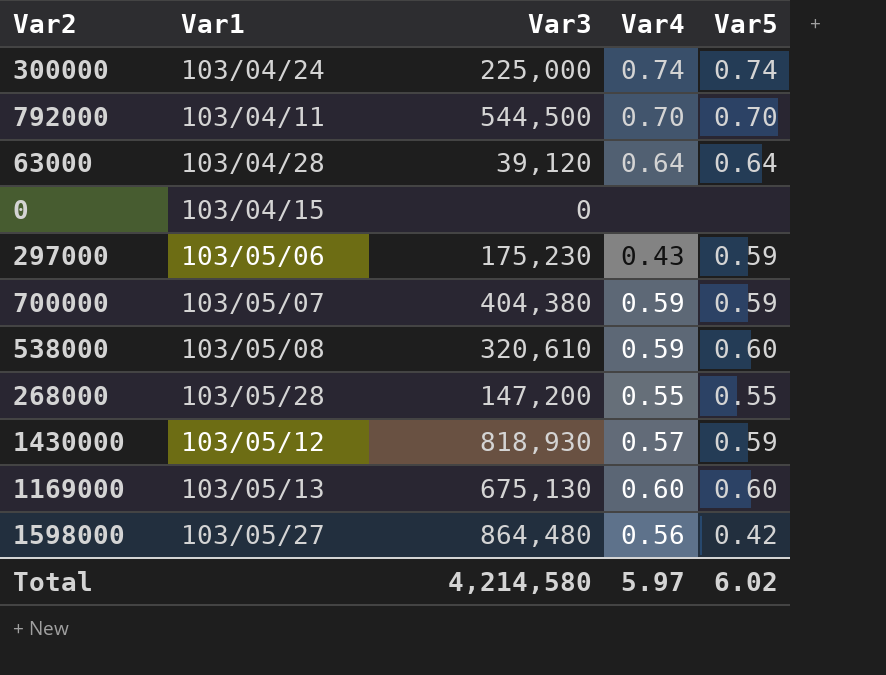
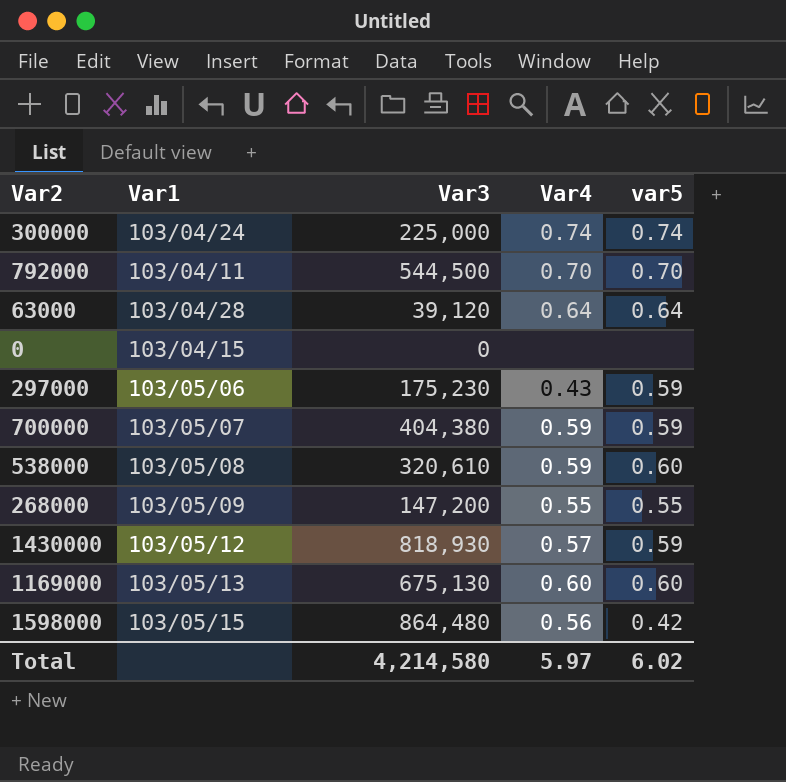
column name: Var5 -> var5
268000 | Var1: 103/05/28 -> 103/05/09
1598000 | Var1: 103/05/27 -> 103/05/15

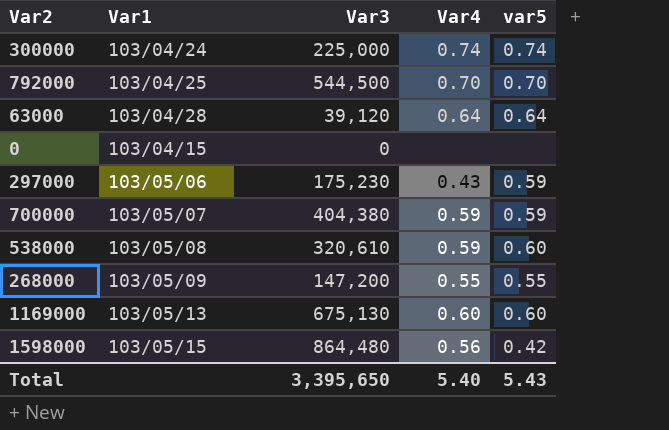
row 1430000: 103/05/12 | 818,930 | 0.57 | 0.59 -> none
792000 | Var1: 103/04/11 -> 103/04/25
Total | Var3: 4,214,580 -> 3,395,650
Total | Var4: 5.97 -> 5.40
Total | var5: 6.02 -> 5.43

